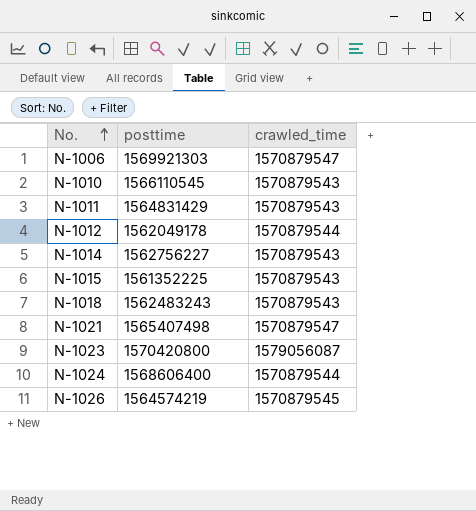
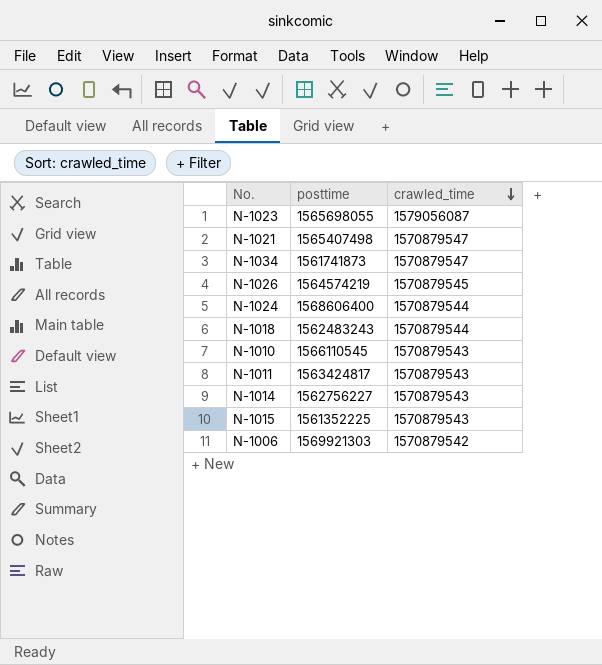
row order: No. ascending -> crawled_time descending
row N-1012: 1562049178 | 1570879544 -> none
N-1023 | posttime: 1570420800 -> 1565698055
row N-1034: none -> 1561741873 | 1570879547
N-1018 | crawled_time: 1570879543 -> 1570879544
N-1011 | posttime: 1564831429 -> 1563424817
N-1006 | crawled_time: 1570879547 -> 1570879542

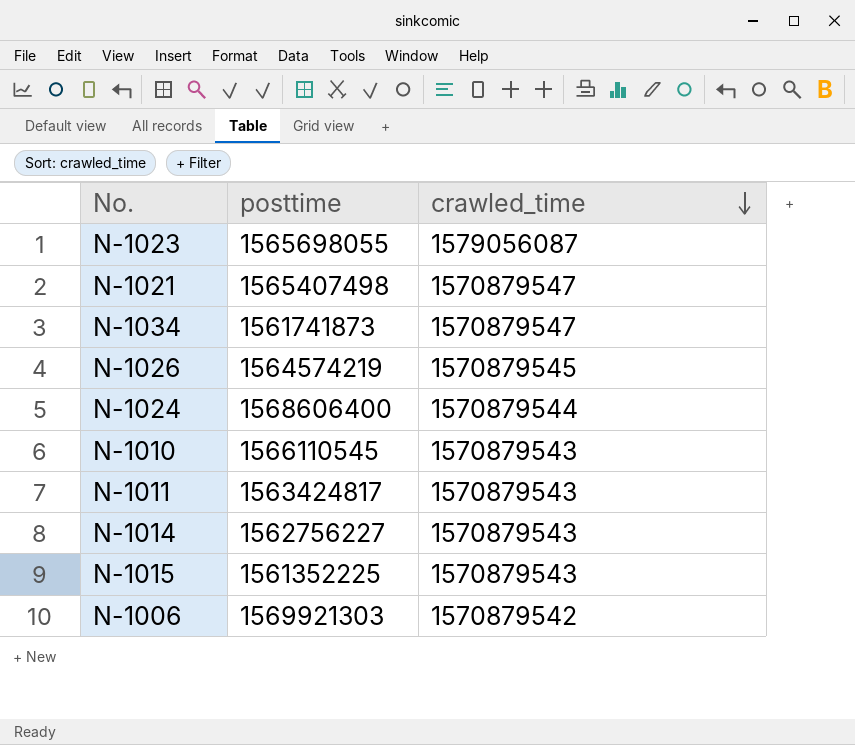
row N-1018: 1562483243 | 1570879544 -> none

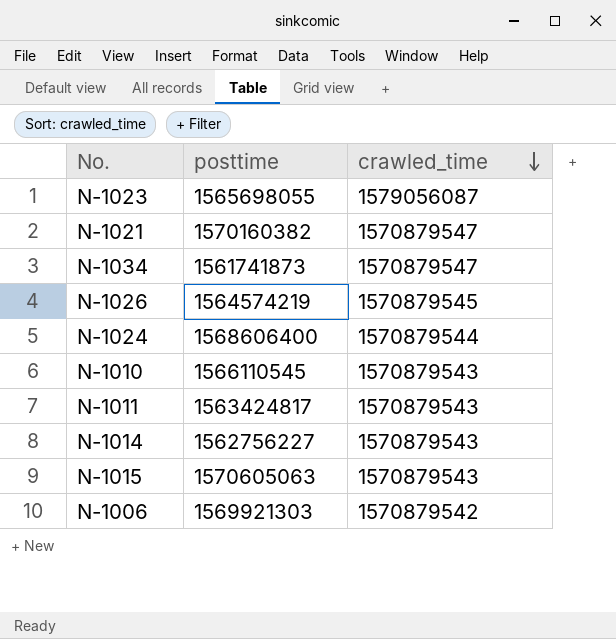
N-1021 | posttime: 1565407498 -> 1570160382
N-1015 | posttime: 1561352225 -> 1570605063

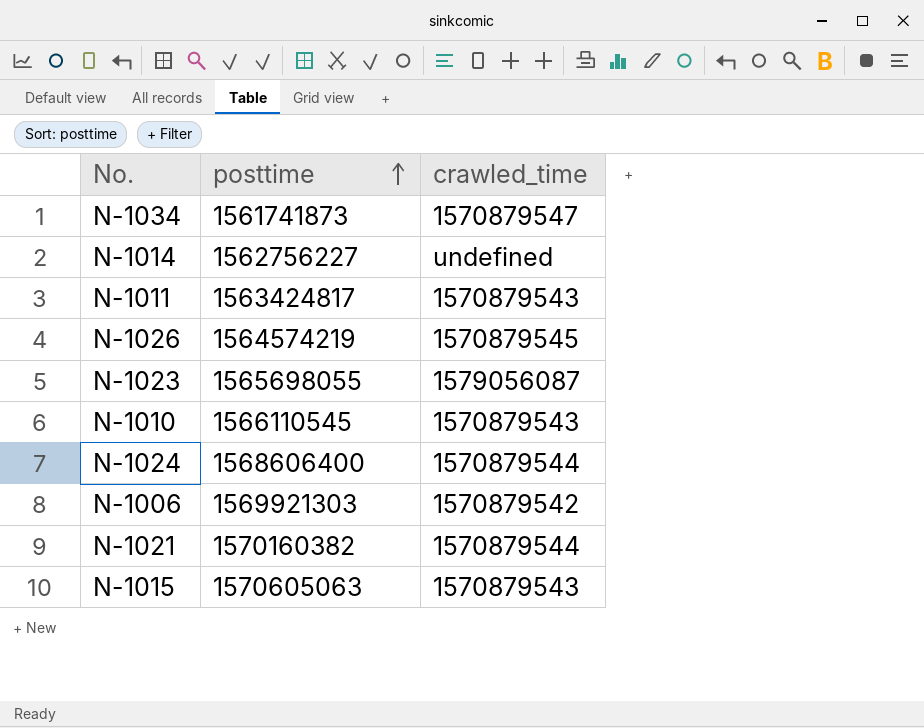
row order: crawled_time descending -> posttime ascending
N-1014 | crawled_time: 1570879543 -> undefined
N-1021 | crawled_time: 1570879547 -> 1570879544

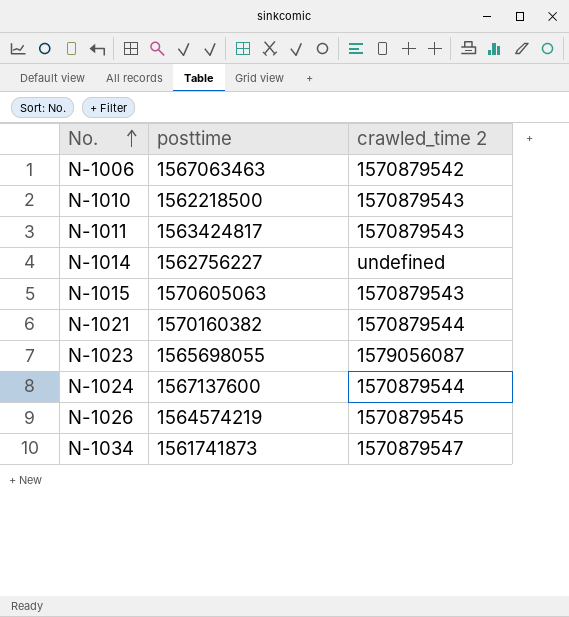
row order: posttime ascending -> No. ascending
column name: crawled_time -> crawled_time 2
N-1006 | posttime: 1569921303 -> 1567063463
N-1010 | posttime: 1566110545 -> 1562218500
N-1024 | posttime: 1568606400 -> 1567137600

